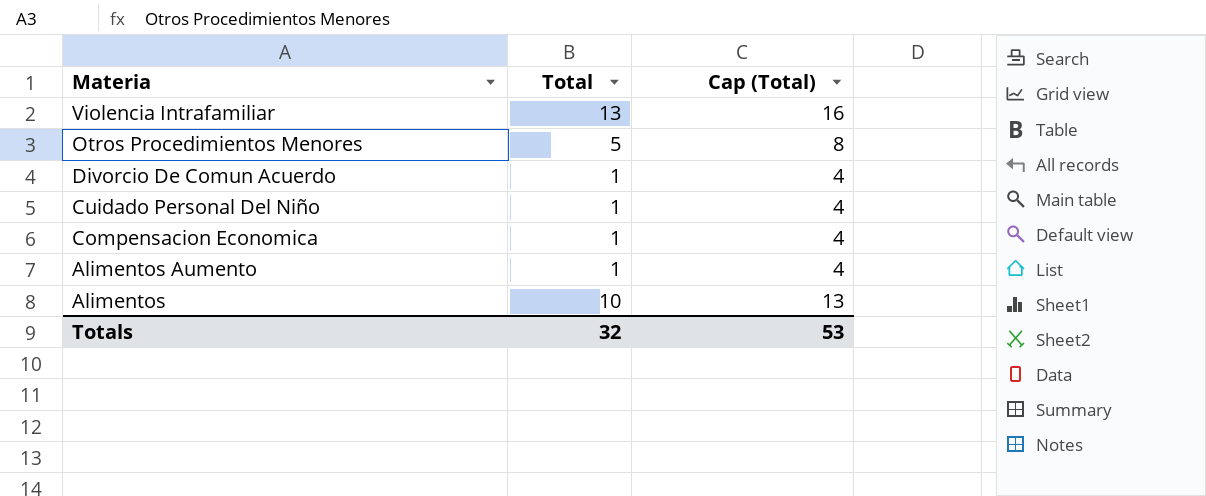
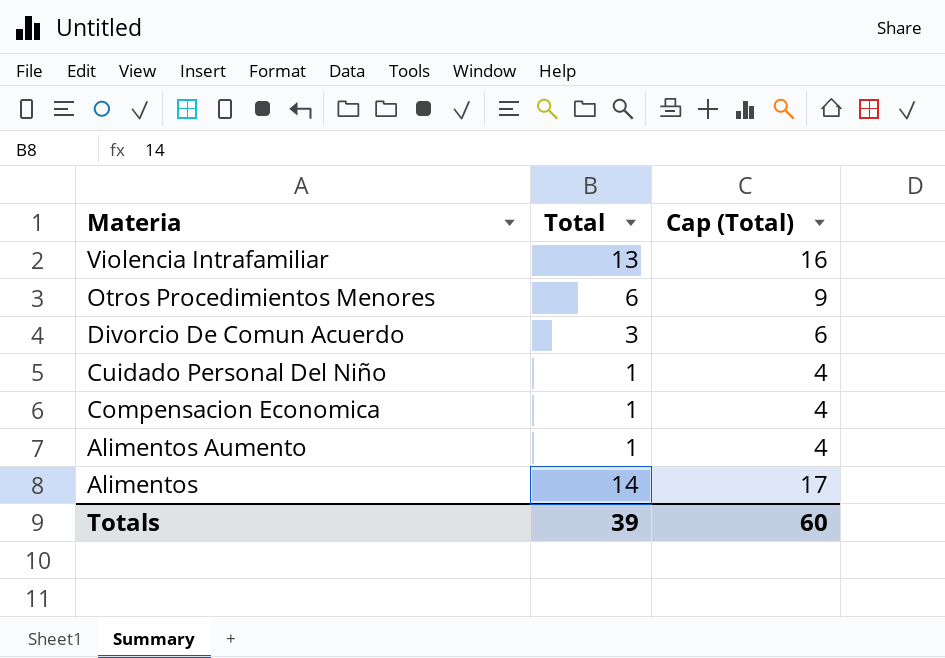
Otros Procedimientos Menores | Total: 5 -> 6
Otros Procedimientos Menores | Cap (Total): 8 -> 9
Divorcio De Comun Acuerdo | Total: 1 -> 3
Divorcio De Comun Acuerdo | Cap (Total): 4 -> 6
Alimentos | Total: 10 -> 14
Alimentos | Cap (Total): 13 -> 17
Totals | Total: 32 -> 39
Totals | Cap (Total): 53 -> 60

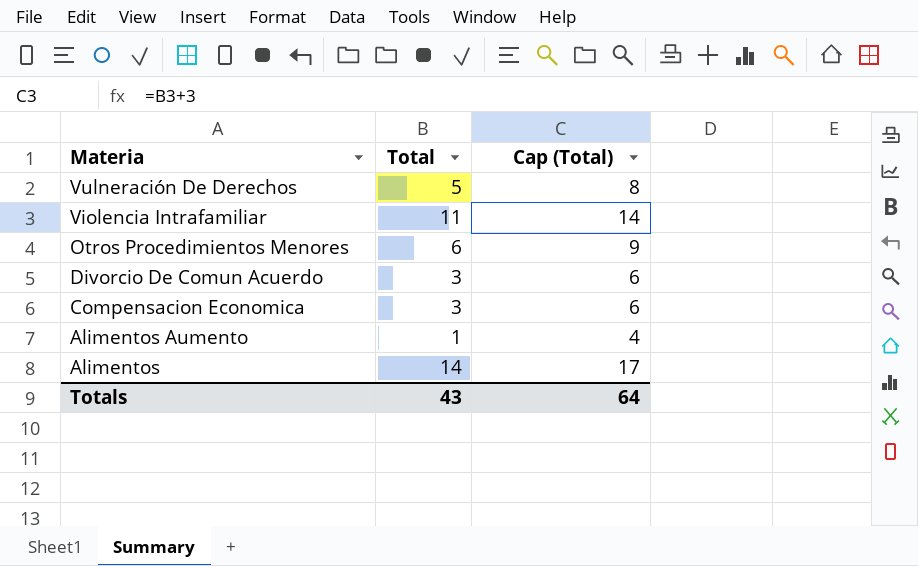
row Cuidado Personal Del Niño: 1 | 4 -> none
row Vulneración De Derechos: none -> 5 | 8
Violencia Intrafamiliar | Total: 13 -> 11
Violencia Intrafamiliar | Cap (Total): 16 -> 14
Compensacion Economica | Total: 1 -> 3
Compensacion Economica | Cap (Total): 4 -> 6
Totals | Total: 39 -> 43
Totals | Cap (Total): 60 -> 64

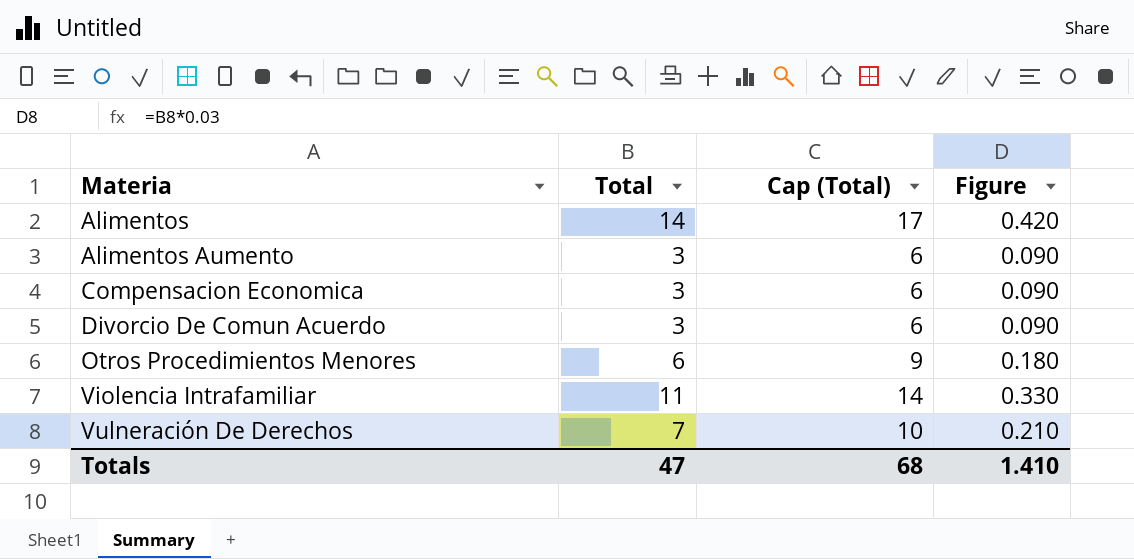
row order: Materia descending -> Materia ascending
column Figure | formula: none -> [Total] * 0.03
Alimentos Aumento | Total: 1 -> 3
Alimentos Aumento | Cap (Total): 4 -> 6
Vulneración De Derechos | Total: 5 -> 7
Vulneración De Derechos | Cap (Total): 8 -> 10
Totals | Total: 43 -> 47
Totals | Cap (Total): 64 -> 68

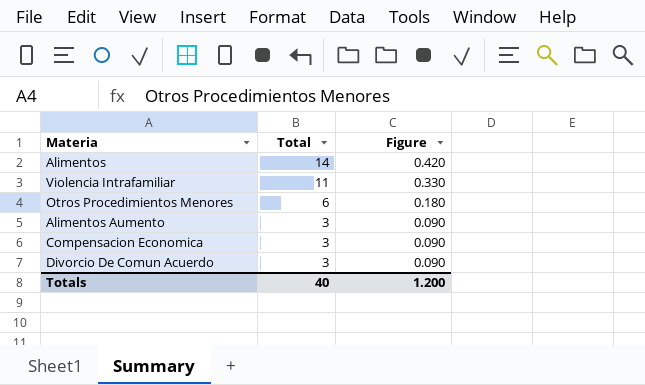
row order: Materia ascending -> Total descending
column Cap (Total) | formula: [Total] + 3 -> none
row Vulneración De Derechos: 7 | 10 | 0.210 -> none
Totals | Total: 47 -> 40
Totals | Figure: 1.410 -> 1.200

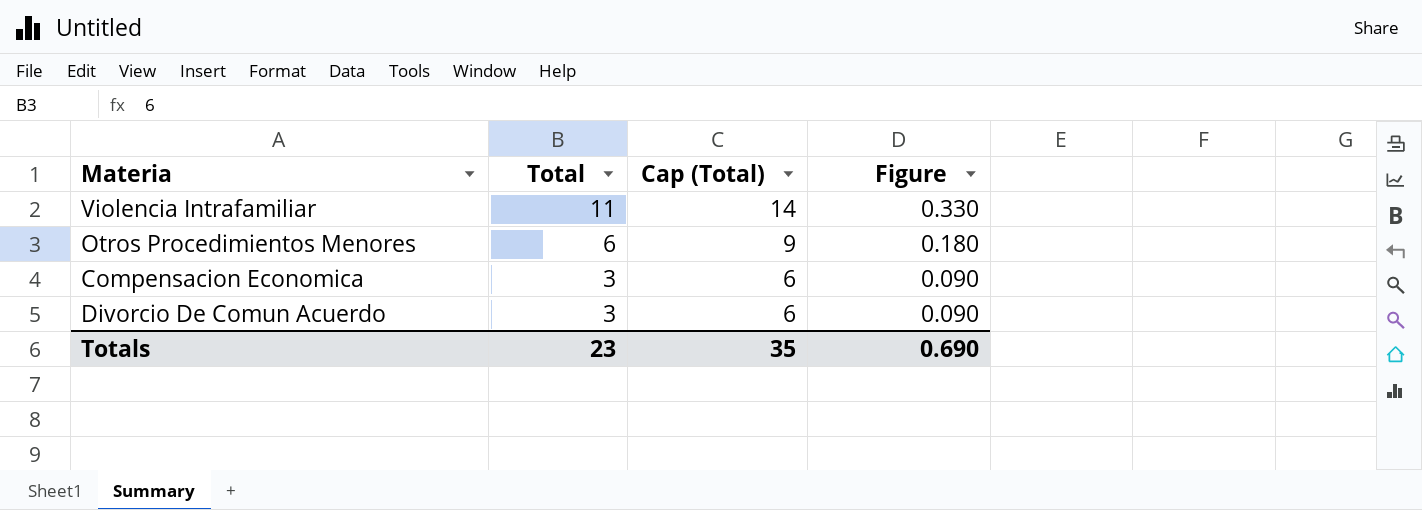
column Cap (Total) | formula: none -> [Total] + 3
row Alimentos: 14 | 0.420 -> none
row Alimentos Aumento: 3 | 0.090 -> none
Totals | Total: 40 -> 23
Totals | Figure: 1.200 -> 0.690

